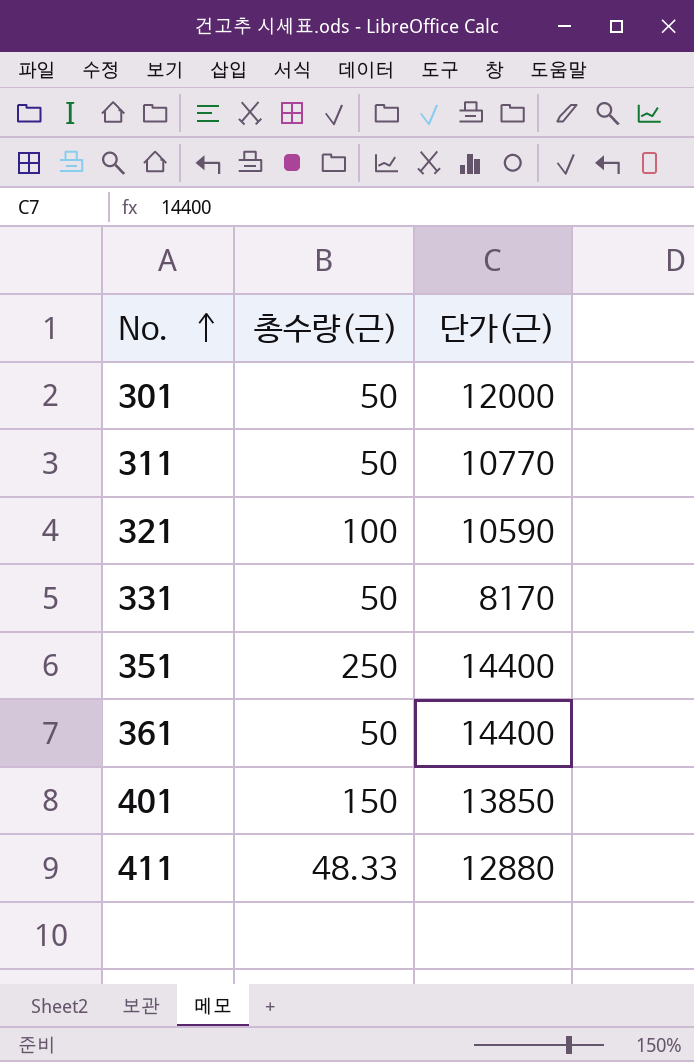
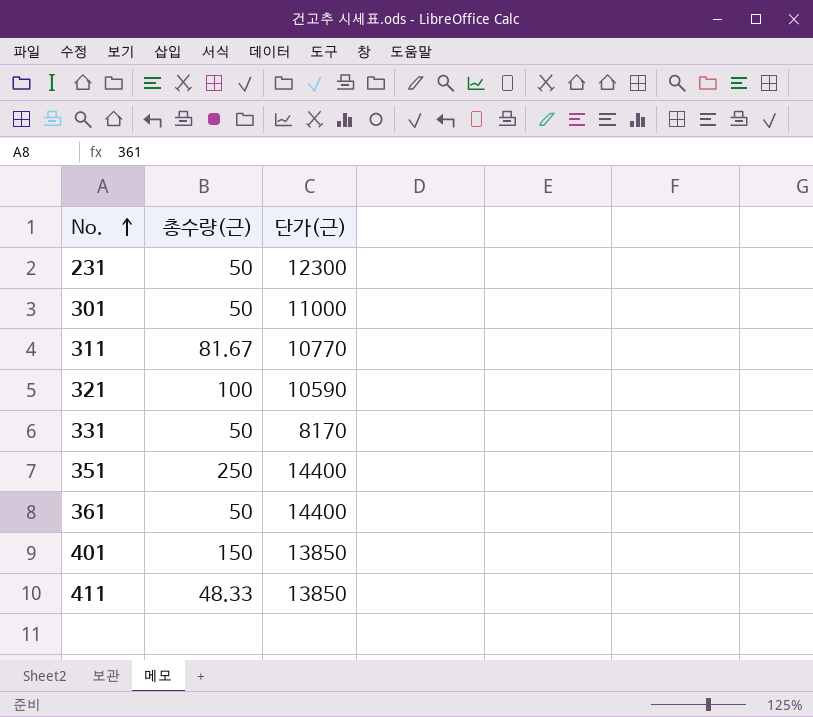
row 231: none -> 50 | 12300
301 | 단가(근): 12000 -> 11000
311 | 총수량(근): 50 -> 81.67
411 | 단가(근): 12880 -> 13850

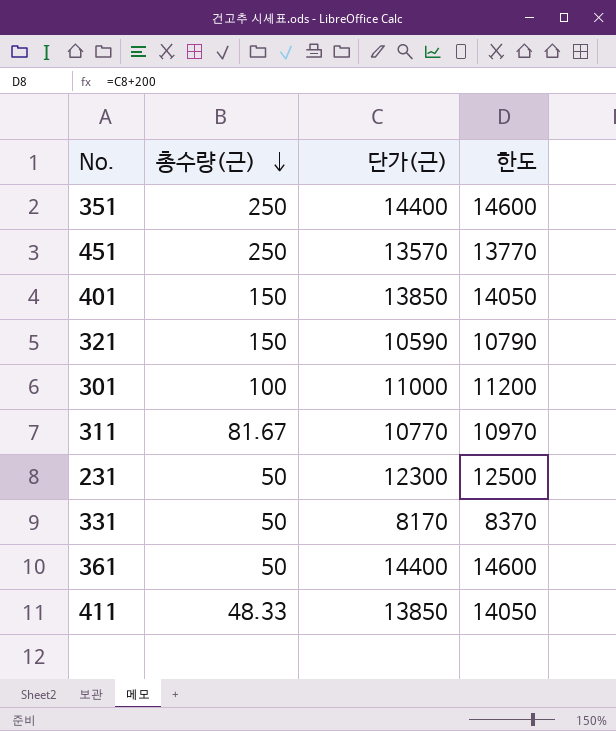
row order: No. ascending -> 총수량(근) descending
column 한도 | formula: none -> [단가(근)] + 200
row 451: none -> 250 | 13570 | 13770
321 | 총수량(근): 100 -> 150
301 | 총수량(근): 50 -> 100

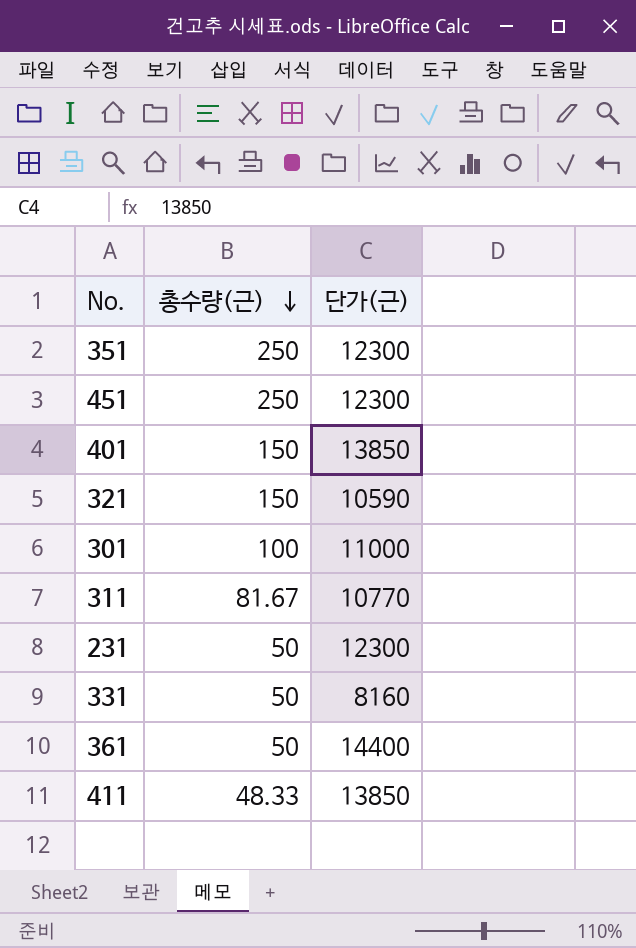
column 한도 | formula: [단가(근)] + 200 -> none
351 | 단가(근): 14400 -> 12300
451 | 단가(근): 13570 -> 12300
331 | 단가(근): 8170 -> 8160

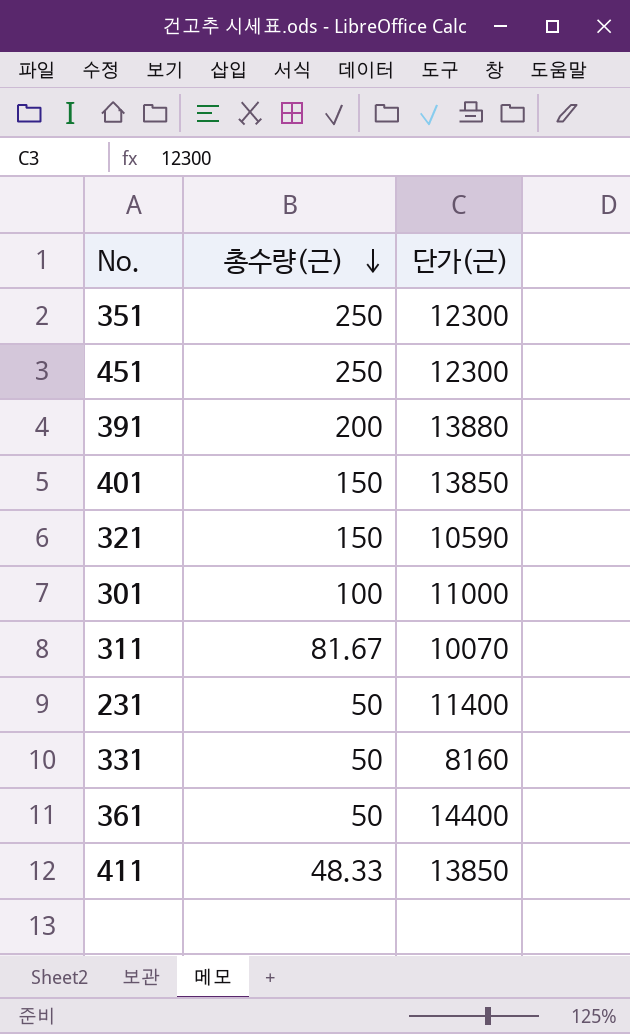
row 391: none -> 200 | 13880
311 | 단가(근): 10770 -> 10070
231 | 단가(근): 12300 -> 11400

